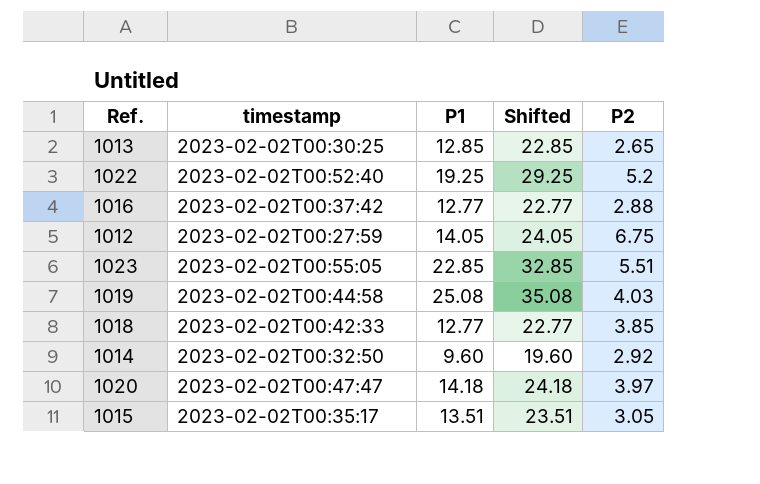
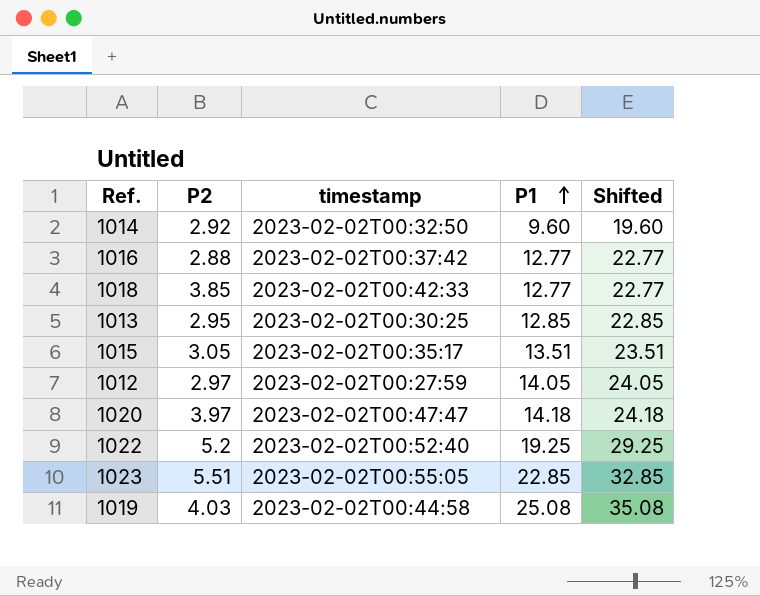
row order: none -> P1 ascending
column P2 | position: 5 -> 2
1013 | P2: 2.65 -> 2.95
1012 | P2: 6.75 -> 2.97

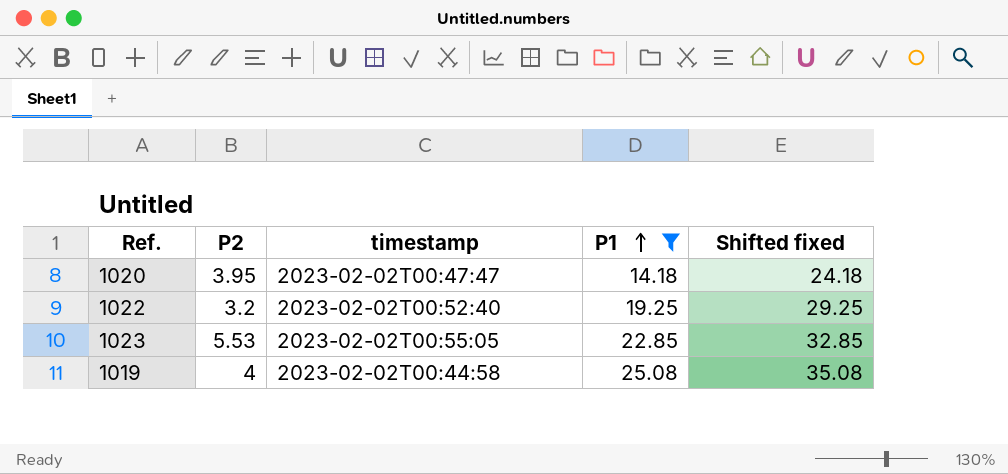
filter: none -> P1 >= 14.18
column name: Shifted -> Shifted fixed
1020 | P2: 3.97 -> 3.95
1022 | P2: 5.2 -> 3.2
1023 | P2: 5.51 -> 5.53
1019 | P2: 4.03 -> 4

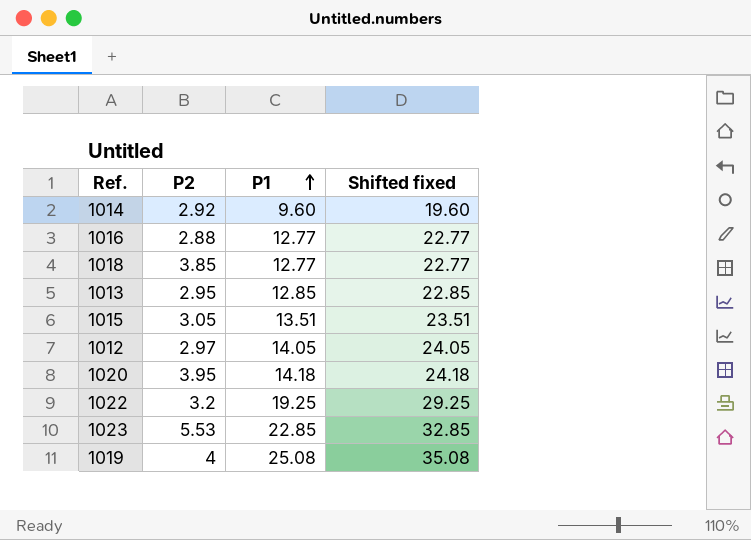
filter: P1 >= 14.18 -> none
column timestamp | position: 3 -> none

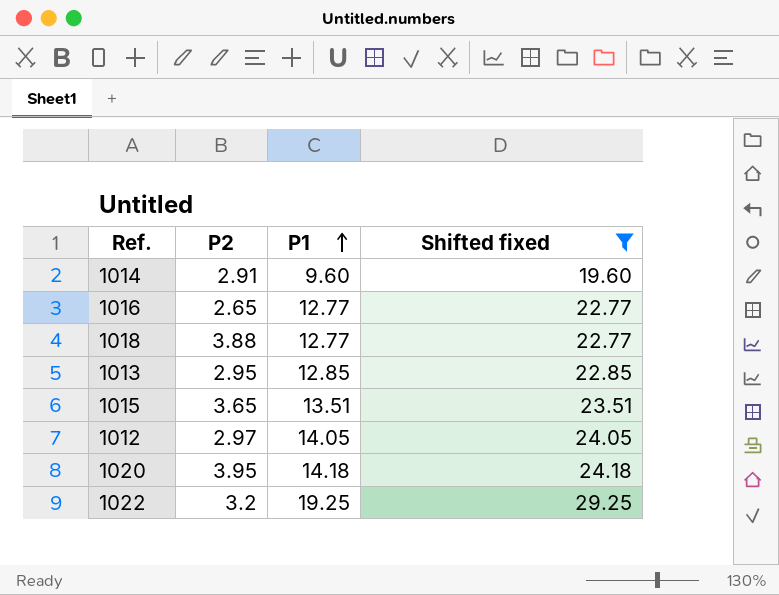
filter: none -> Shifted fixed <= 29.25
1014 | P2: 2.92 -> 2.91
1016 | P2: 2.88 -> 2.65
1018 | P2: 3.85 -> 3.88
1015 | P2: 3.05 -> 3.65

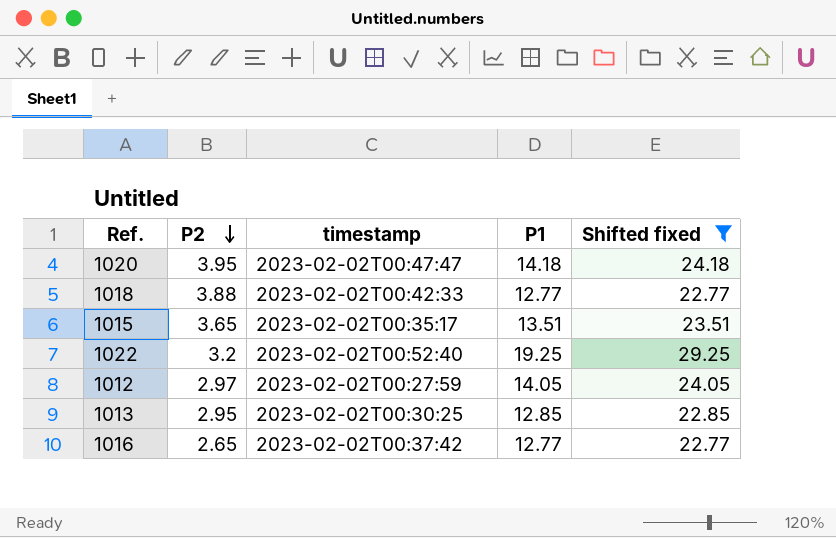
row order: P1 ascending -> P2 descending
column timestamp | position: none -> 3
row 1014: 2.91 | 9.60 | 19.60 -> none

